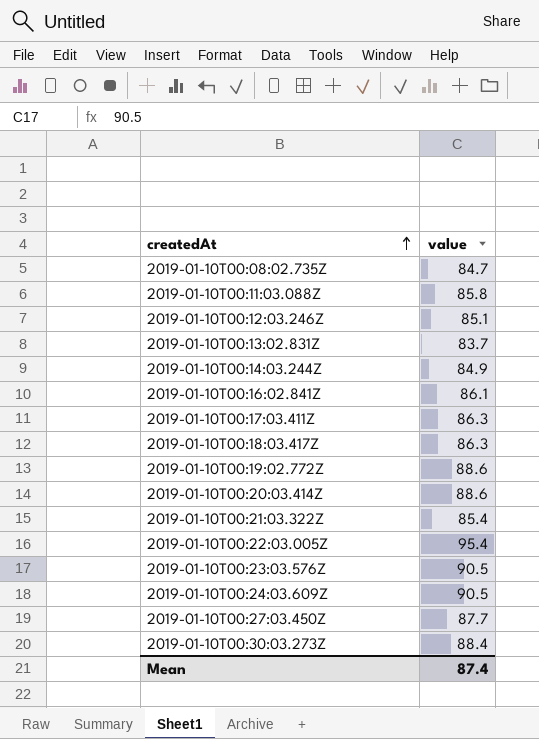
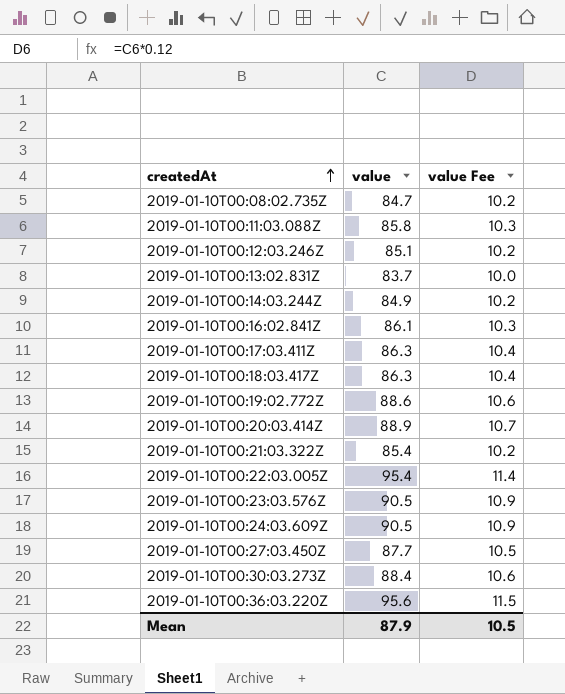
column value Fee | formula: none -> [value] * 0.12
2019-01-10T00:20:03.414Z | value: 88.6 -> 88.9
row 2019-01-10T00:36:03.220Z: none -> 95.6 | 11.5
Mean | value: 87.4 -> 87.9

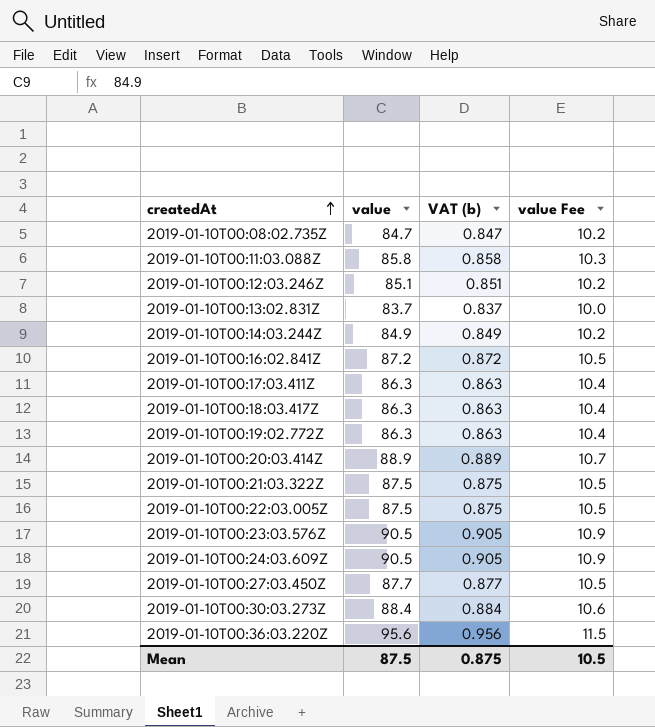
column VAT (b) | formula: none -> [value] * 0.01
2019-01-10T00:16:02.841Z | value: 86.1 -> 87.2
2019-01-10T00:16:02.841Z | value Fee: 10.3 -> 10.5
2019-01-10T00:19:02.772Z | value: 88.6 -> 86.3
2019-01-10T00:19:02.772Z | value Fee: 10.6 -> 10.4
2019-01-10T00:21:03.322Z | value: 85.4 -> 87.5
2019-01-10T00:21:03.322Z | value Fee: 10.2 -> 10.5
2019-01-10T00:22:03.005Z | value: 95.4 -> 87.5
2019-01-10T00:22:03.005Z | value Fee: 11.4 -> 10.5
Mean | value: 87.9 -> 87.5

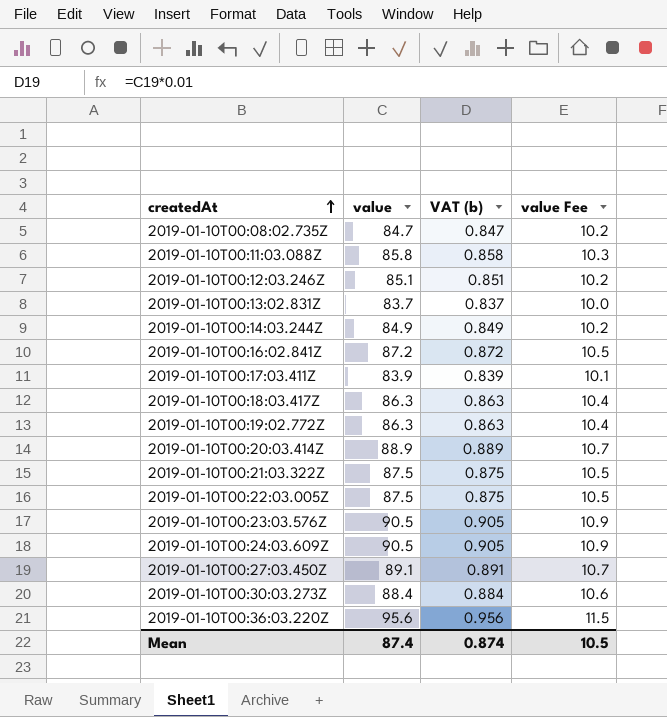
2019-01-10T00:17:03.411Z | value: 86.3 -> 83.9
2019-01-10T00:17:03.411Z | VAT (b): 0.863 -> 0.839
2019-01-10T00:17:03.411Z | value Fee: 10.4 -> 10.1
2019-01-10T00:27:03.450Z | value: 87.7 -> 89.1
2019-01-10T00:27:03.450Z | VAT (b): 0.877 -> 0.891
2019-01-10T00:27:03.450Z | value Fee: 10.5 -> 10.7
Mean | value: 87.5 -> 87.4
Mean | VAT (b): 0.875 -> 0.874

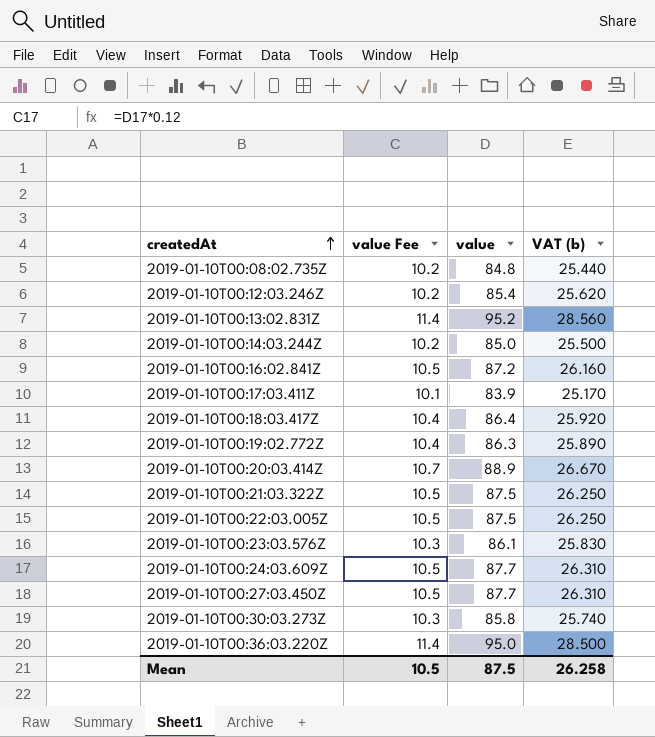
column value Fee | position: 4 -> 2
column VAT (b) | formula: [value] * 0.01 -> [value] * 0.3
row 2019-01-10T00:11:03.088Z: 85.8 | 0.858 | 10.3 -> none
2019-01-10T00:08:02.735Z | value: 84.7 -> 84.8
2019-01-10T00:12:03.246Z | value: 85.1 -> 85.4
2019-01-10T00:13:02.831Z | value Fee: 10.0 -> 11.4
2019-01-10T00:13:02.831Z | value: 83.7 -> 95.2
2019-01-10T00:14:03.244Z | value: 84.9 -> 85.0
2019-01-10T00:18:03.417Z | value: 86.3 -> 86.4
2019-01-10T00:23:03.576Z | value Fee: 10.9 -> 10.3
2019-01-10T00:23:03.576Z | value: 90.5 -> 86.1
2019-01-10T00:24:03.609Z | value Fee: 10.9 -> 10.5
2019-01-10T00:24:03.609Z | value: 90.5 -> 87.7
2019-01-10T00:27:03.450Z | value Fee: 10.7 -> 10.5
2019-01-10T00:27:03.450Z | value: 89.1 -> 87.7
2019-01-10T00:30:03.273Z | value Fee: 10.6 -> 10.3
2019-01-10T00:30:03.273Z | value: 88.4 -> 85.8
2019-01-10T00:36:03.220Z | value Fee: 11.5 -> 11.4
2019-01-10T00:36:03.220Z | value: 95.6 -> 95.0
Mean | value: 87.4 -> 87.5
Mean | VAT (b): 0.874 -> 26.258

